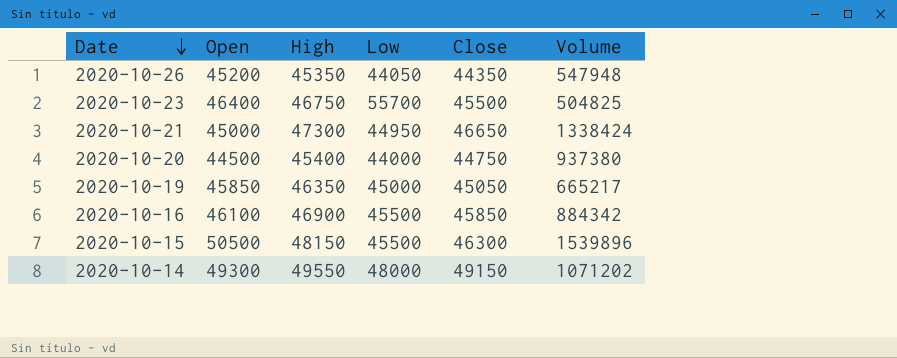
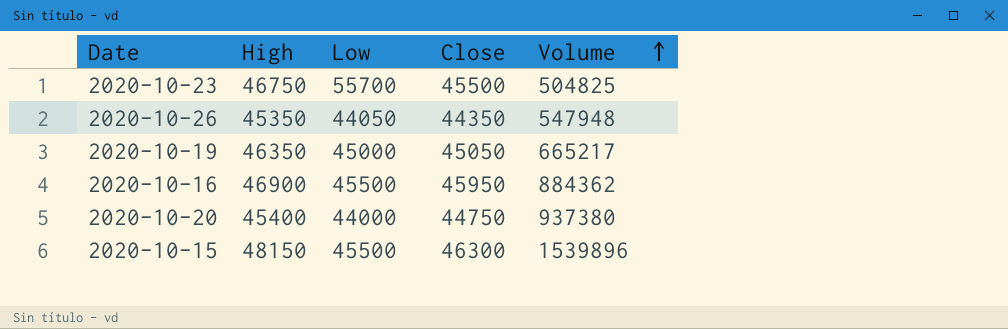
row order: Date descending -> Volume ascending
column Open | position: 2 -> none
row 2020-10-21: 45000 | 47300 | 44950 | 46650 | 1338424 -> none
row 2020-10-14: 49300 | 49550 | 48000 | 49150 | 1071202 -> none
2020-10-16 | Close: 45850 -> 45950
2020-10-16 | Volume: 884342 -> 884362

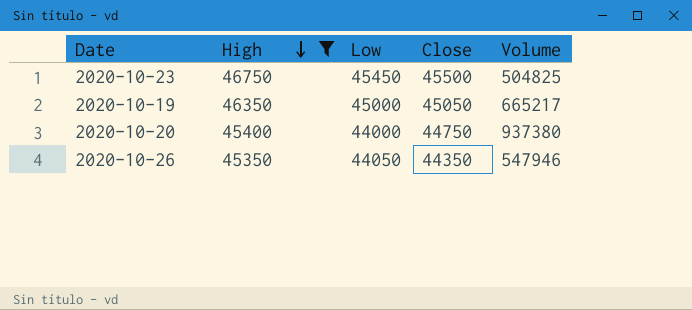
filter: none -> High <= 46750
row order: Volume ascending -> High descending
2020-10-23 | Low: 55700 -> 45450
2020-10-26 | Volume: 547948 -> 547946

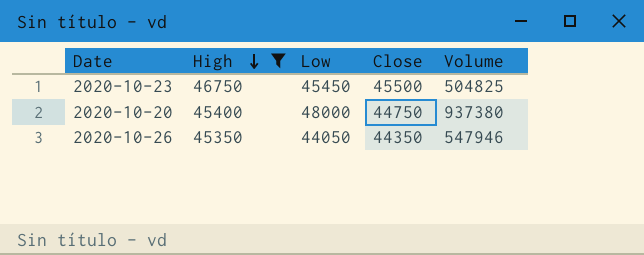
row 2020-10-19: 46350 | 45000 | 45050 | 665217 -> none
2020-10-20 | Low: 44000 -> 48000

